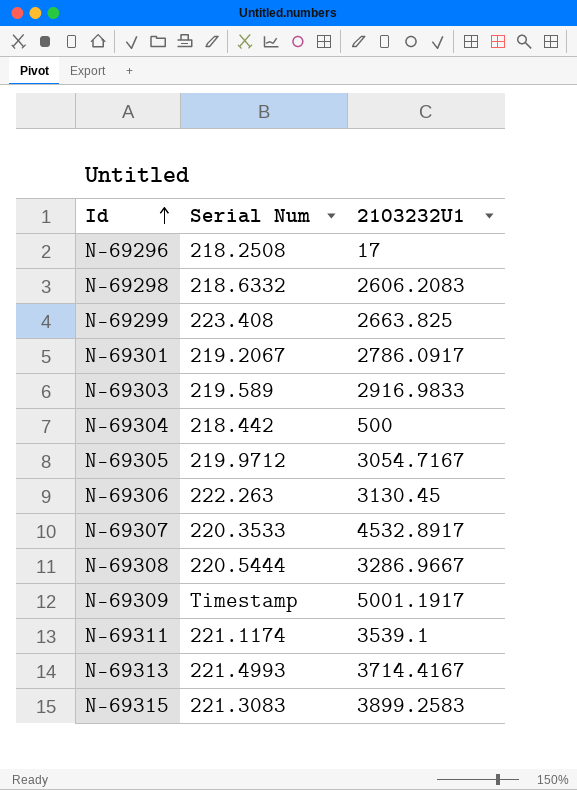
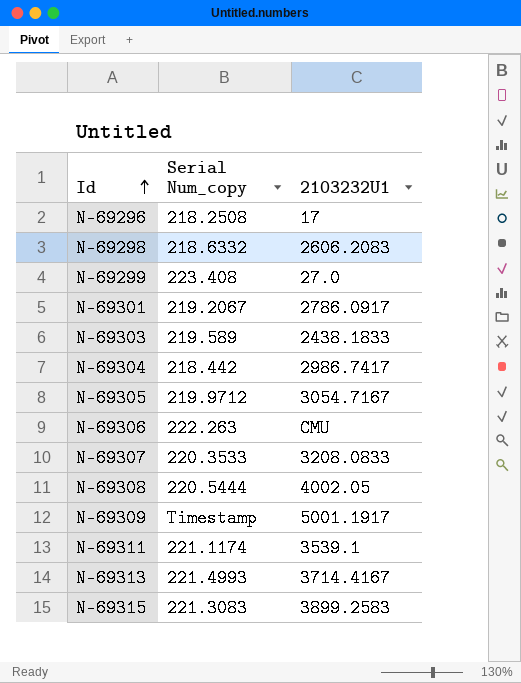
column name: Serial Num -> Serial Num_copy
N-69299 | 2103232U1: 2663.825 -> 27.0
N-69303 | 2103232U1: 2916.9833 -> 2438.1833
N-69304 | 2103232U1: 500 -> 2986.7417
N-69306 | 2103232U1: 3130.45 -> CMU
N-69307 | 2103232U1: 4532.8917 -> 3208.0833
N-69308 | 2103232U1: 3286.9667 -> 4002.05

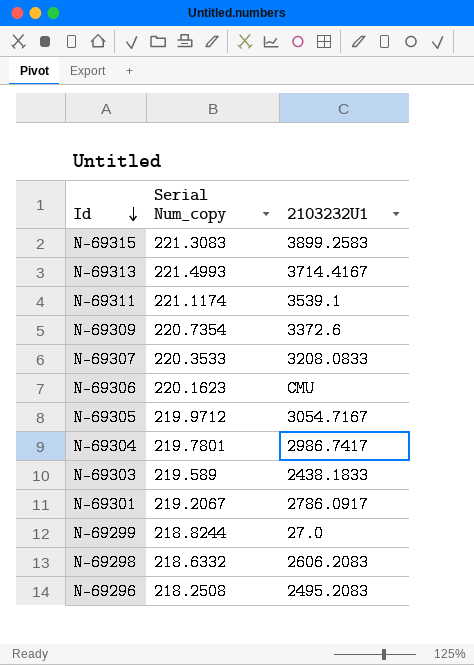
row order: Id ascending -> Id descending
row N-69308: 220.5444 | 4002.05 -> none
N-69309 | Serial Num_copy: Timestamp -> 220.7354
N-69309 | 2103232U1: 5001.1917 -> 3372.6
N-69306 | Serial Num_copy: 222.263 -> 220.1623
N-69304 | Serial Num_copy: 218.442 -> 219.7801
N-69299 | Serial Num_copy: 223.408 -> 218.8244
N-69296 | 2103232U1: 17 -> 2495.2083

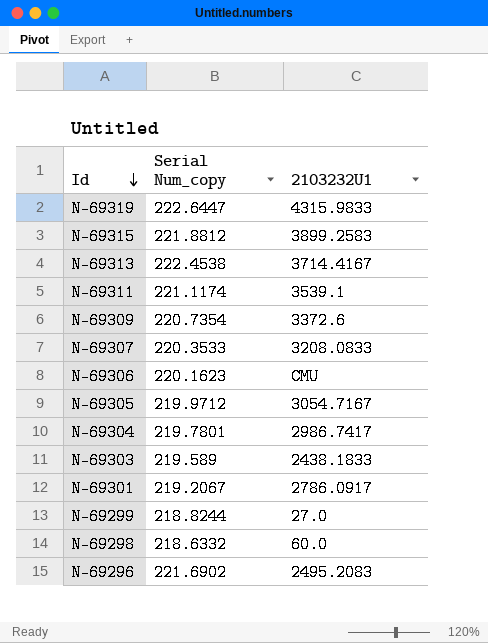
row N-69319: none -> 222.6447 | 4315.9833
N-69315 | Serial Num_copy: 221.3083 -> 221.8812
N-69313 | Serial Num_copy: 221.4993 -> 222.4538
N-69298 | 2103232U1: 2606.2083 -> 60.0
N-69296 | Serial Num_copy: 218.2508 -> 221.6902

